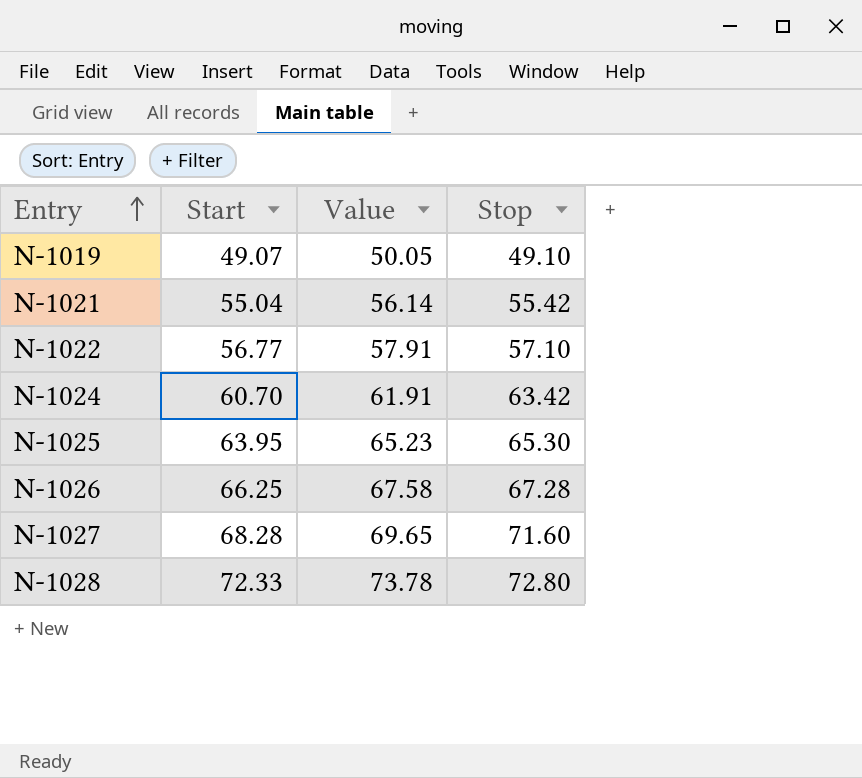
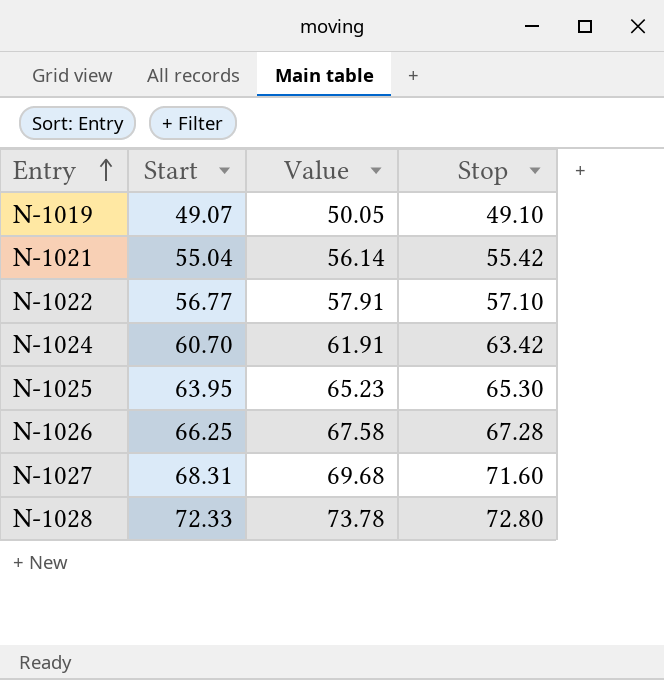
N-1027 | Start: 68.28 -> 68.31
N-1027 | Value: 69.65 -> 69.68

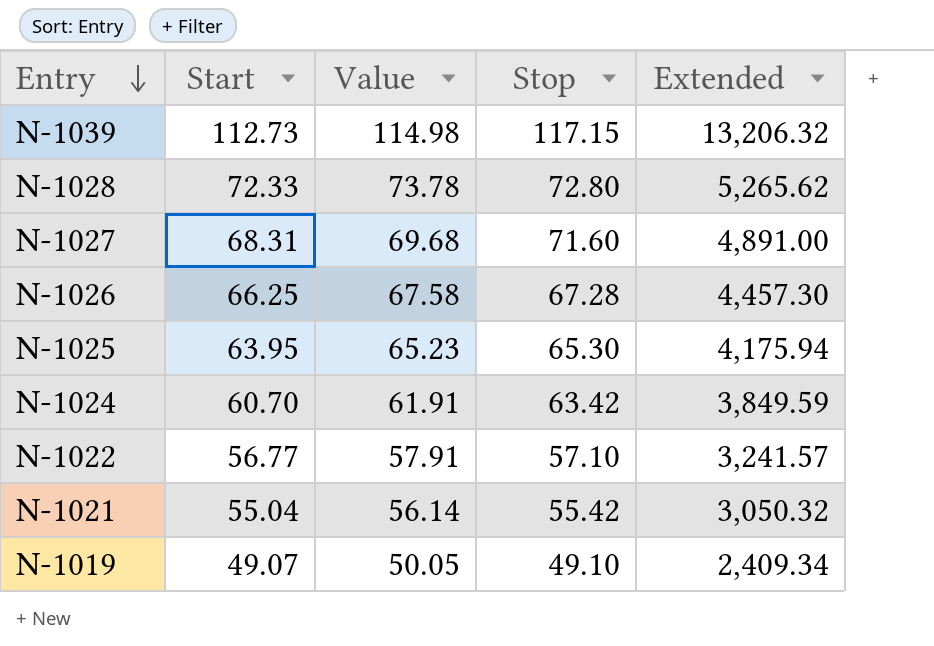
row order: Entry ascending -> Entry descending
column Extended | formula: none -> [Start] * [Stop]
row N-1039: none -> 112.73 | 114.98 | 117.15 | 13,206.32

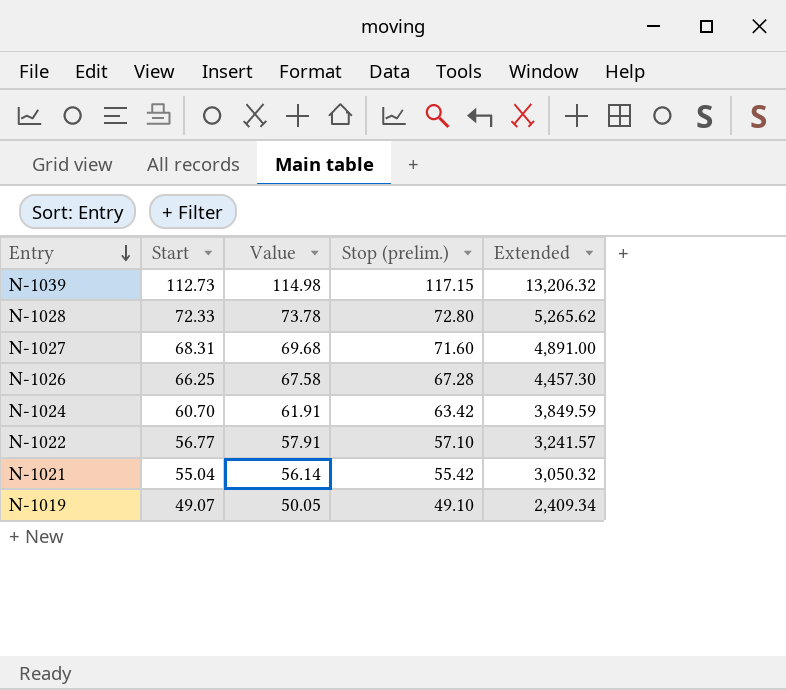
column name: Stop -> Stop (prelim.)
row N-1025: 63.95 | 65.23 | 65.30 | 4,175.94 -> none

